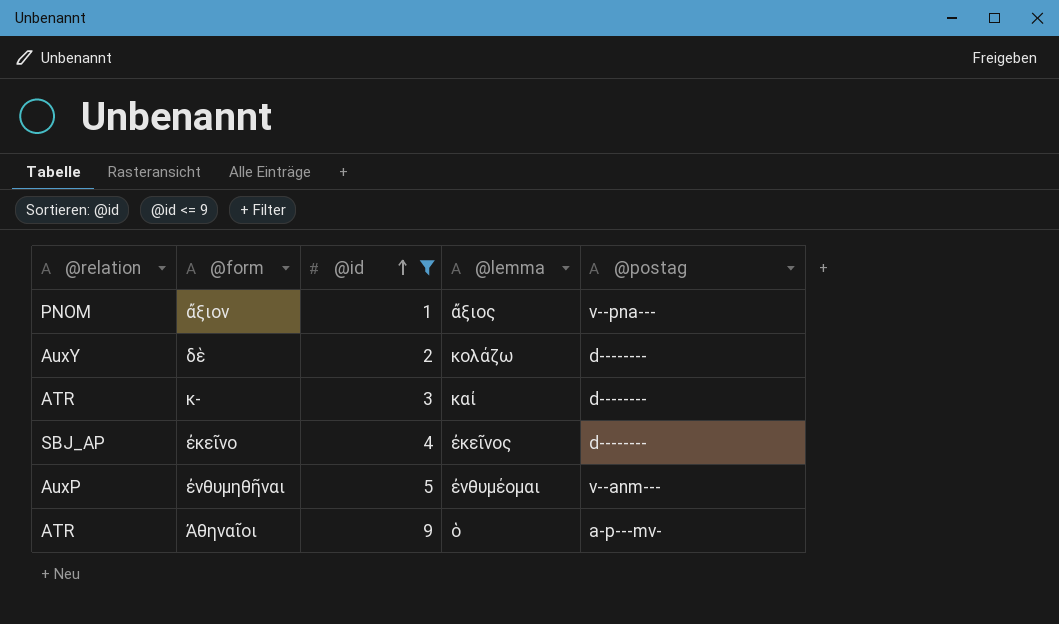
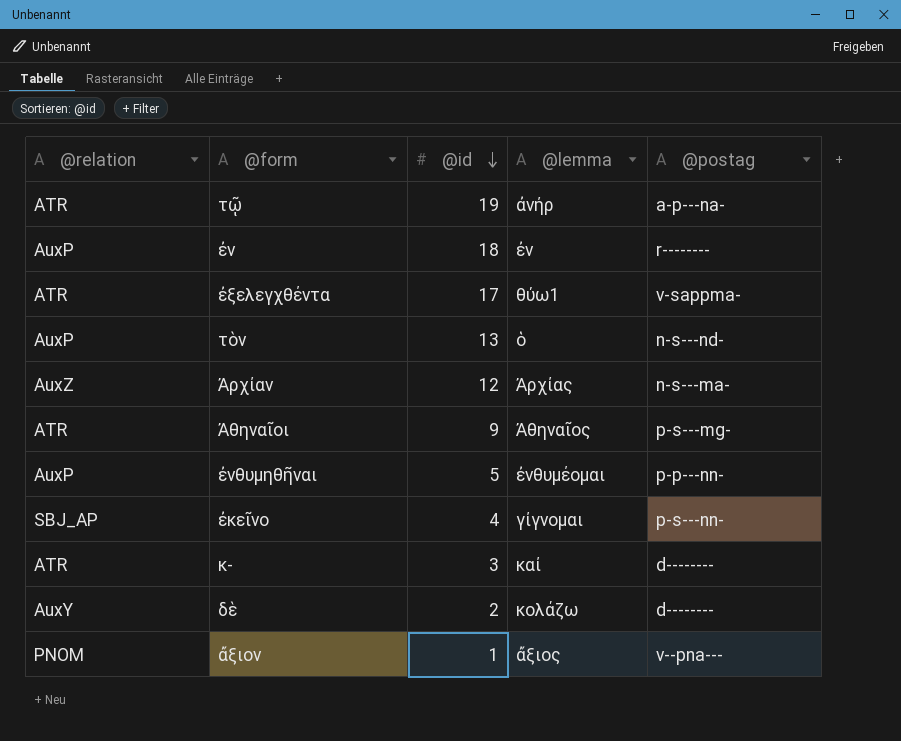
filter: @id <= 9 -> none
row order: @id ascending -> @id descending
Ἀθηναῖοι | @lemma: ὁ -> Ἀθηναῖος
Ἀθηναῖοι | @postag: a-p---mv- -> p-s---mg-
ἐνθυμηθῆναι | @postag: v--anm--- -> p-p---nn-
ἐκεῖνο | @lemma: ἐκεῖνος -> γίγνομαι
ἐκεῖνο | @postag: d-------- -> p-s---nn-

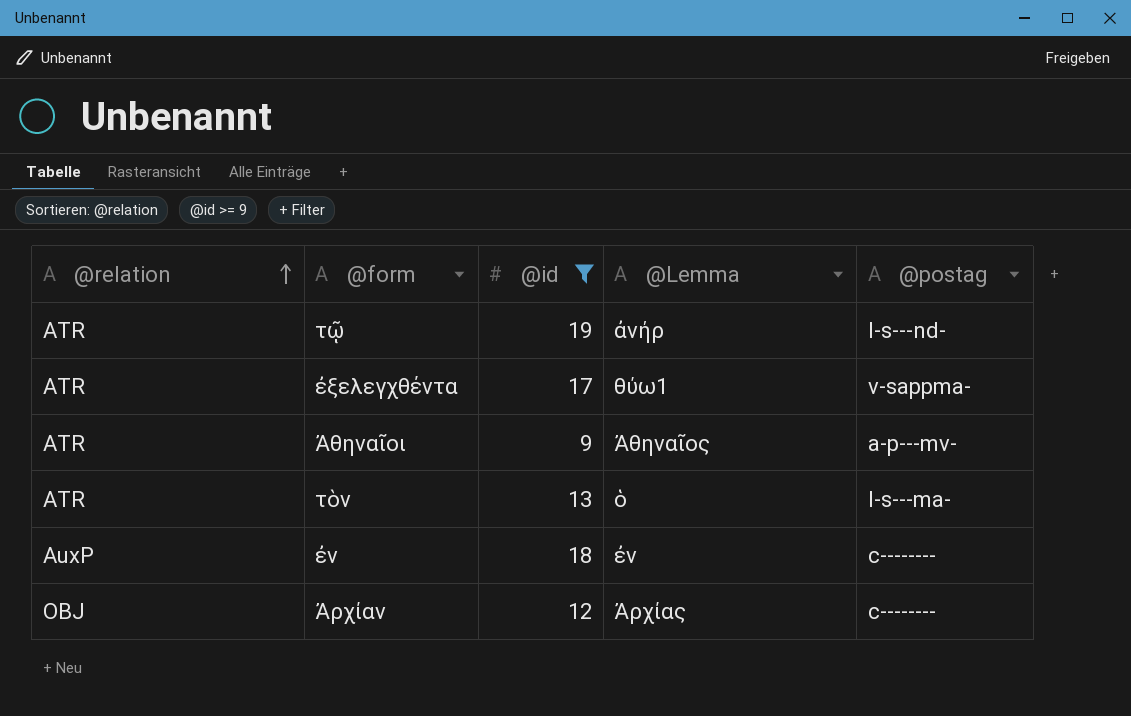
filter: none -> @id >= 9
row order: @id descending -> @relation ascending
column name: @lemma -> @Lemma
τῷ | @postag: a-p---na- -> l-s---nd-
Ἀθηναῖοι | @postag: p-s---mg- -> a-p---mv-
τὸν | @relation: AuxP -> ATR
τὸν | @postag: n-s---nd- -> l-s---ma-
ἐν | @postag: r-------- -> c--------
Ἀρχίαν | @relation: AuxZ -> OBJ
Ἀρχίαν | @postag: n-s---ma- -> c--------

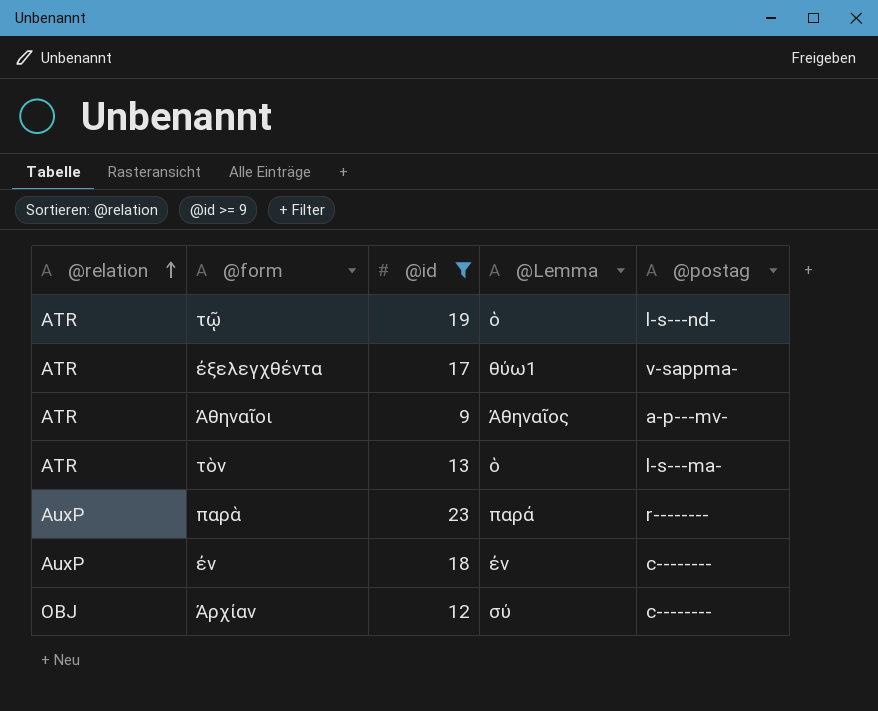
τῷ | @Lemma: ἀνήρ -> ὁ
row παρὰ: none -> AuxP | 23 | παρά | r--------
Ἀρχίαν | @Lemma: Ἀρχίας -> σύ

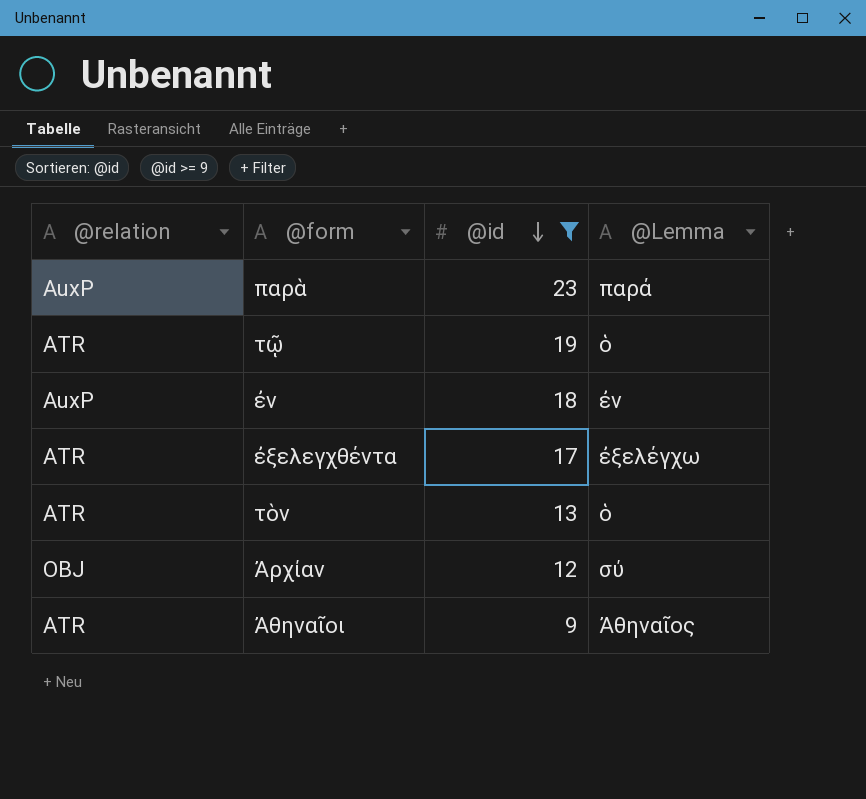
row order: @relation ascending -> @id descending
column @postag | position: 5 -> none
ἐξελεγχθέντα | @Lemma: θύω1 -> ἐξελέγχω

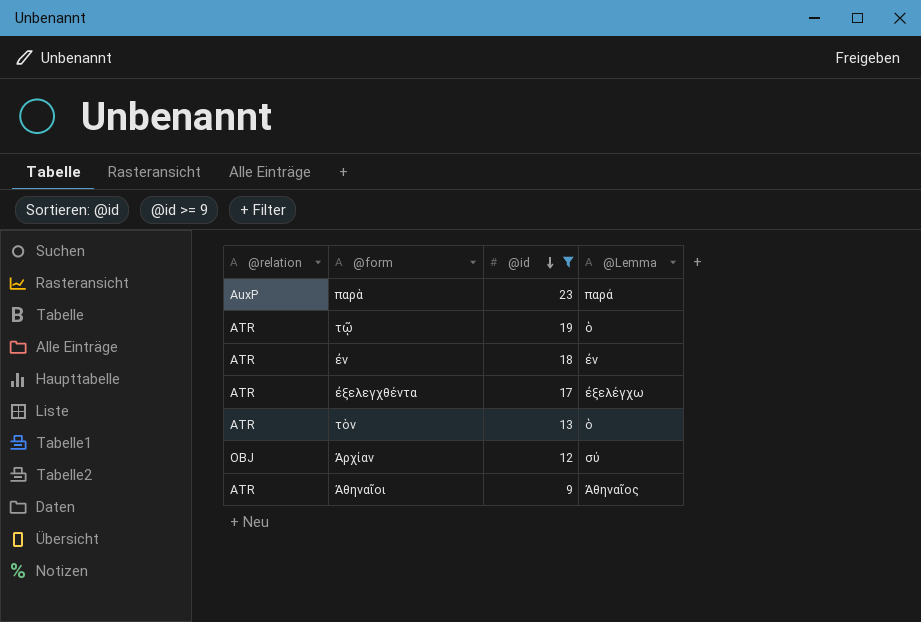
ἐν | @relation: AuxP -> ATR

